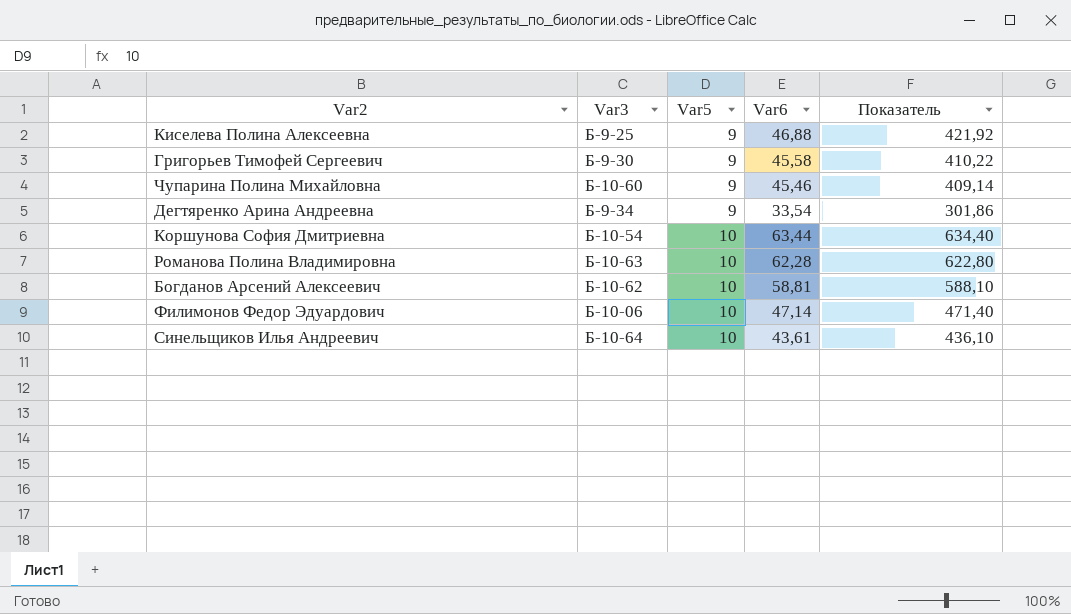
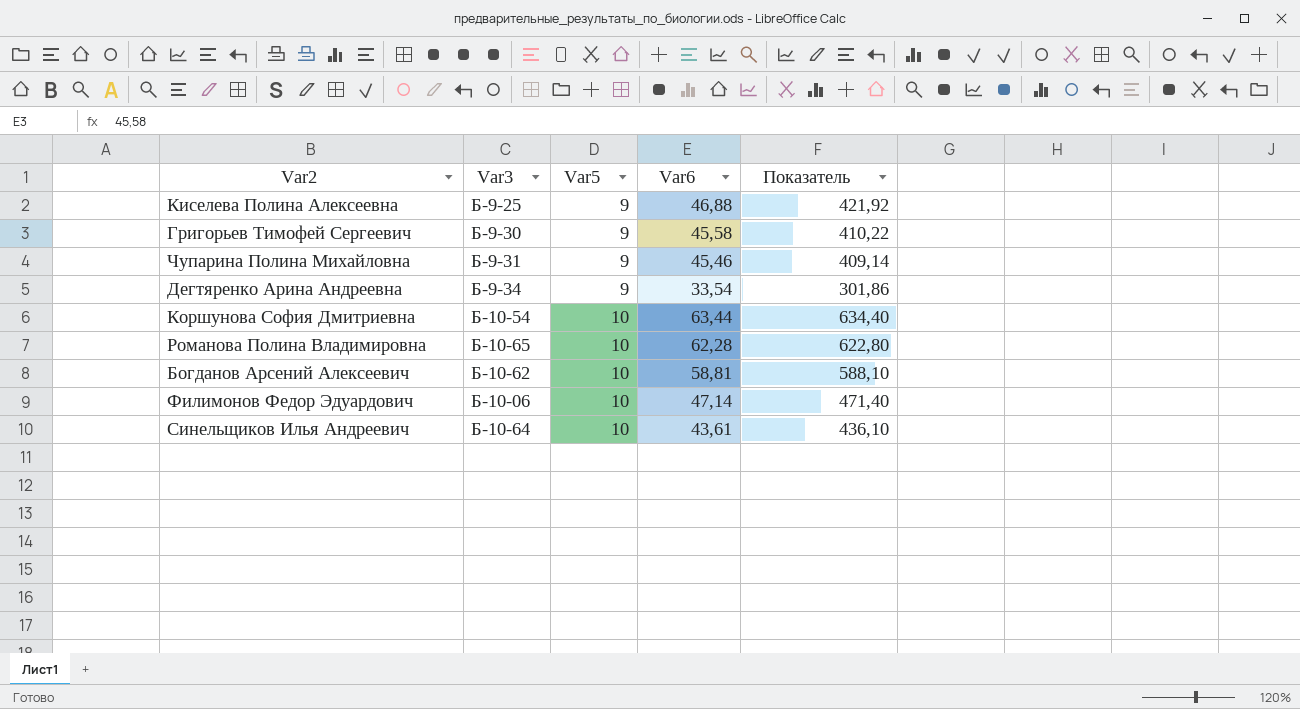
Чупарина Полина Михайловна | Var3: Б-10-60 -> Б-9-31
Романова Полина Владимировна | Var3: Б-10-63 -> Б-10-65

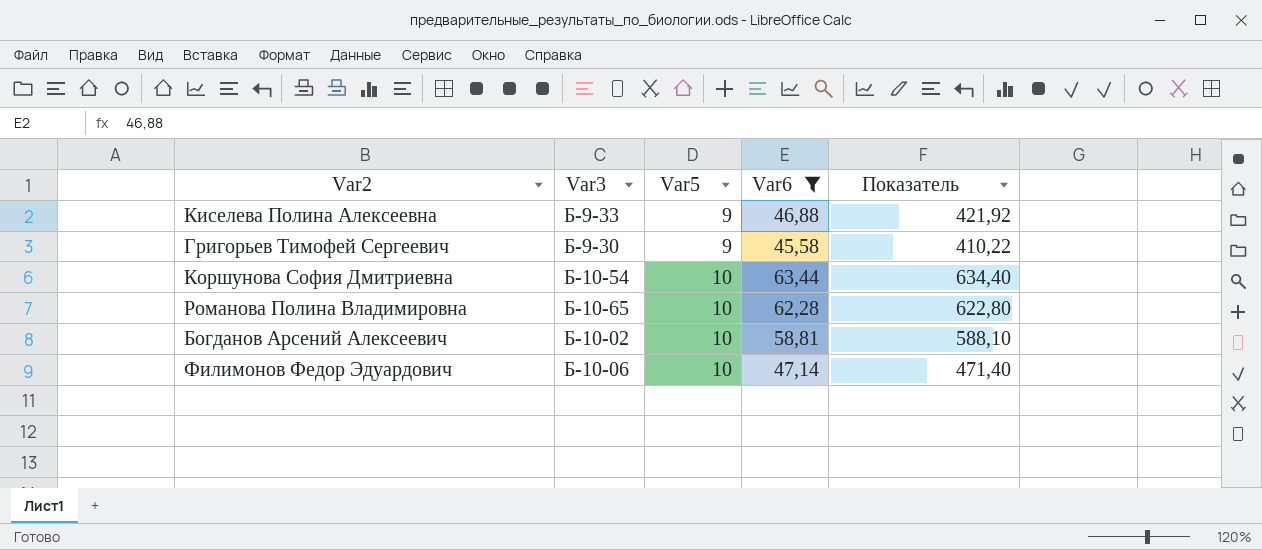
filter: none -> Var6 >= 45,58
Киселева Полина Алексеевна | Var3: Б-9-25 -> Б-9-33
Богданов Арсений Алексеевич | Var3: Б-10-62 -> Б-10-02

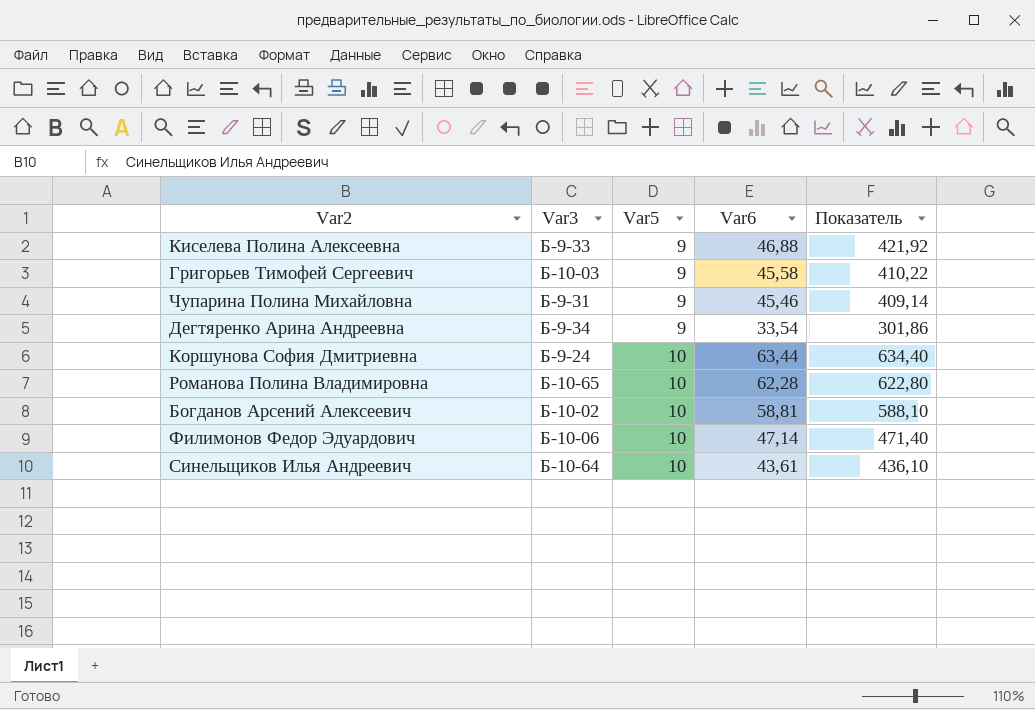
filter: Var6 >= 45,58 -> none
Григорьев Тимофей Сергеевич | Var3: Б-9-30 -> Б-10-03
Коршунова София Дмитриевна | Var3: Б-10-54 -> Б-9-24

